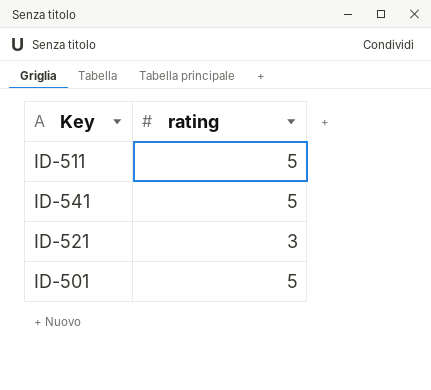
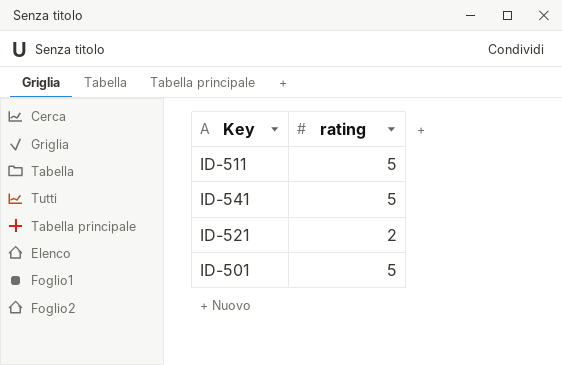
ID-521 | rating: 3 -> 2

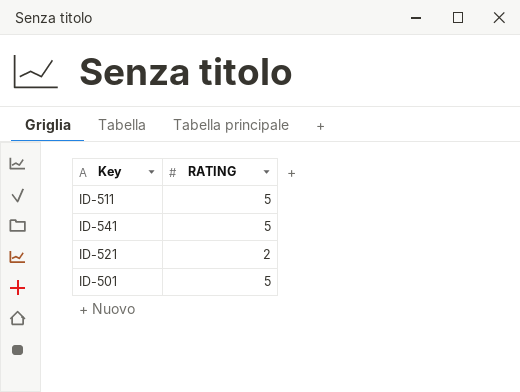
column name: rating -> RATING

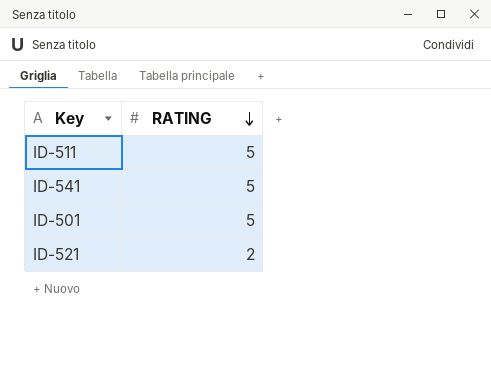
row order: none -> RATING descending

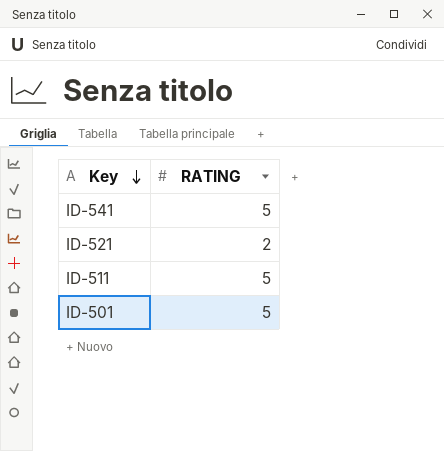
row order: RATING descending -> Key descending

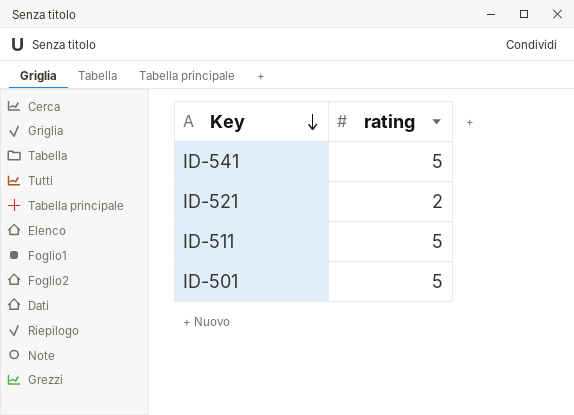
column name: RATING -> rating

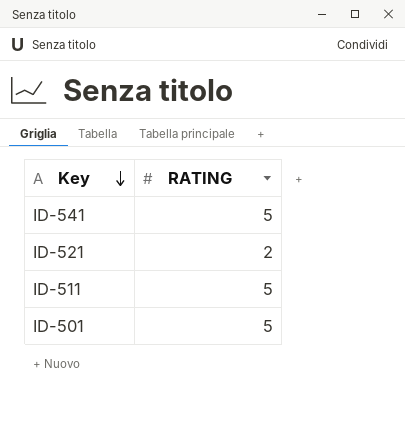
column name: rating -> RATING

